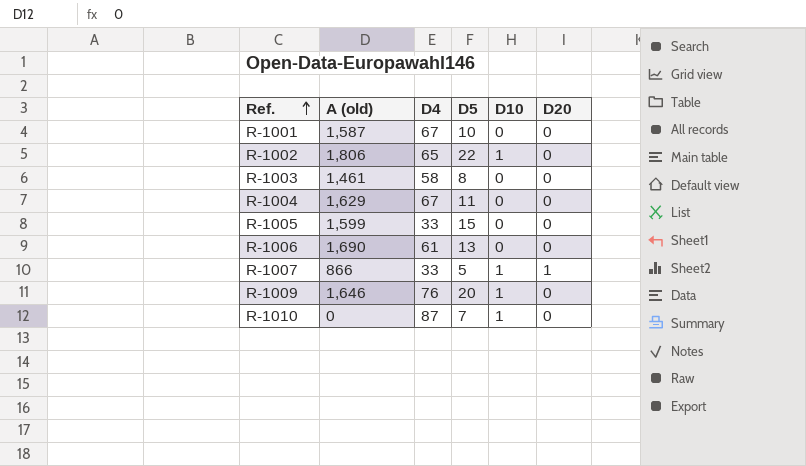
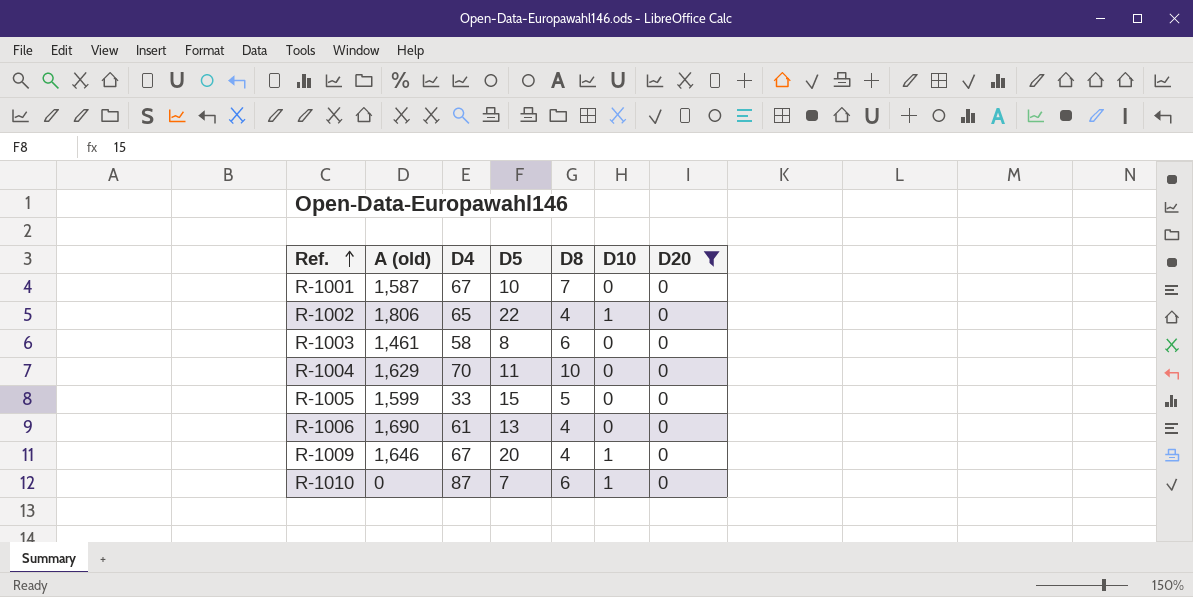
filter: none -> D20 = 0
column D8 | position: none -> 5
R-1004 | D4: 67 -> 70
R-1009 | D4: 76 -> 67

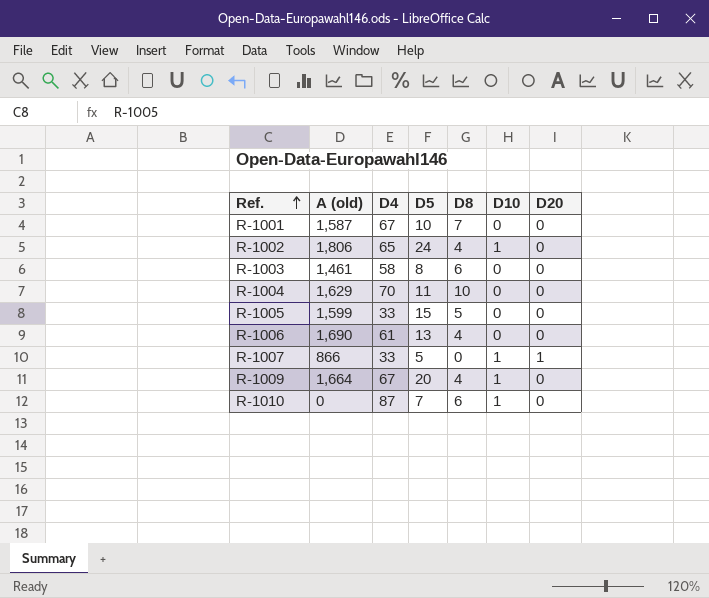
filter: D20 = 0 -> none
R-1002 | D5: 22 -> 24
R-1009 | A (old): 1,646 -> 1,664

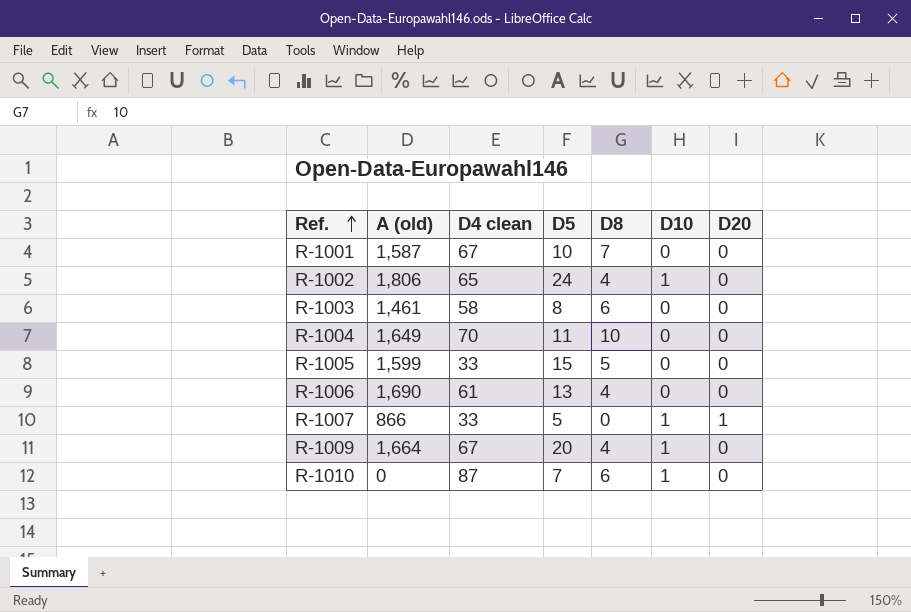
column name: D4 -> D4 clean
R-1004 | A (old): 1,629 -> 1,649

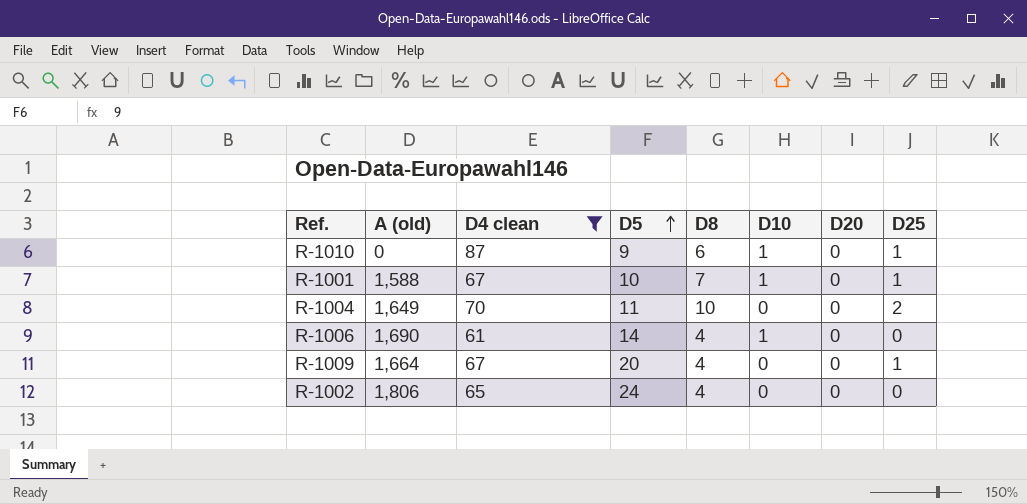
filter: none -> D4 clean >= 61
row order: Ref. ascending -> D5 ascending
column D25 | position: none -> 8
R-1010 | D5: 7 -> 9
R-1001 | A (old): 1,587 -> 1,588
R-1001 | D10: 0 -> 1
R-1006 | D5: 13 -> 14
R-1006 | D10: 0 -> 1
R-1009 | D10: 1 -> 0
R-1002 | D10: 1 -> 0

